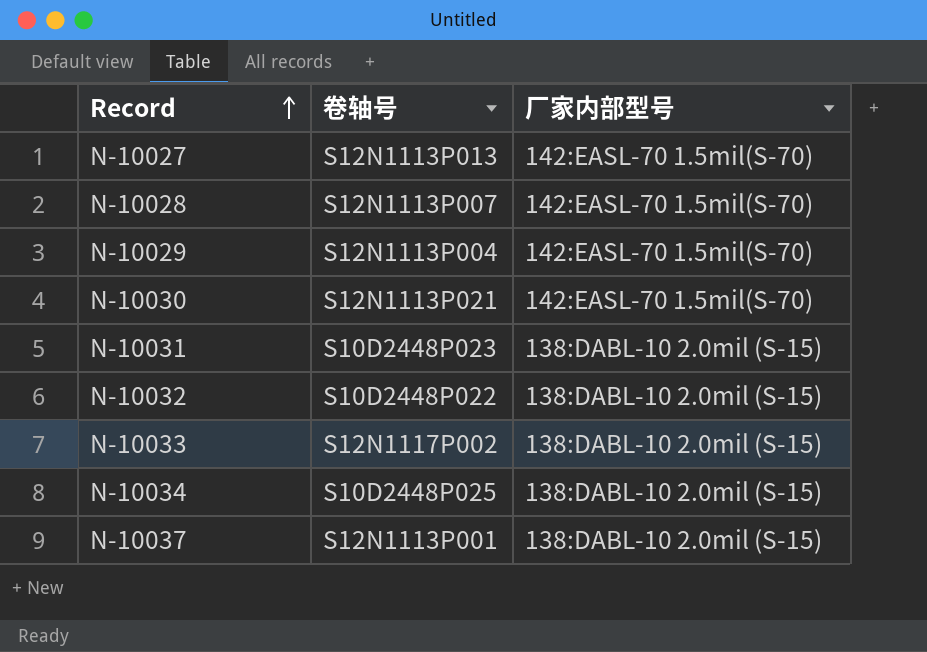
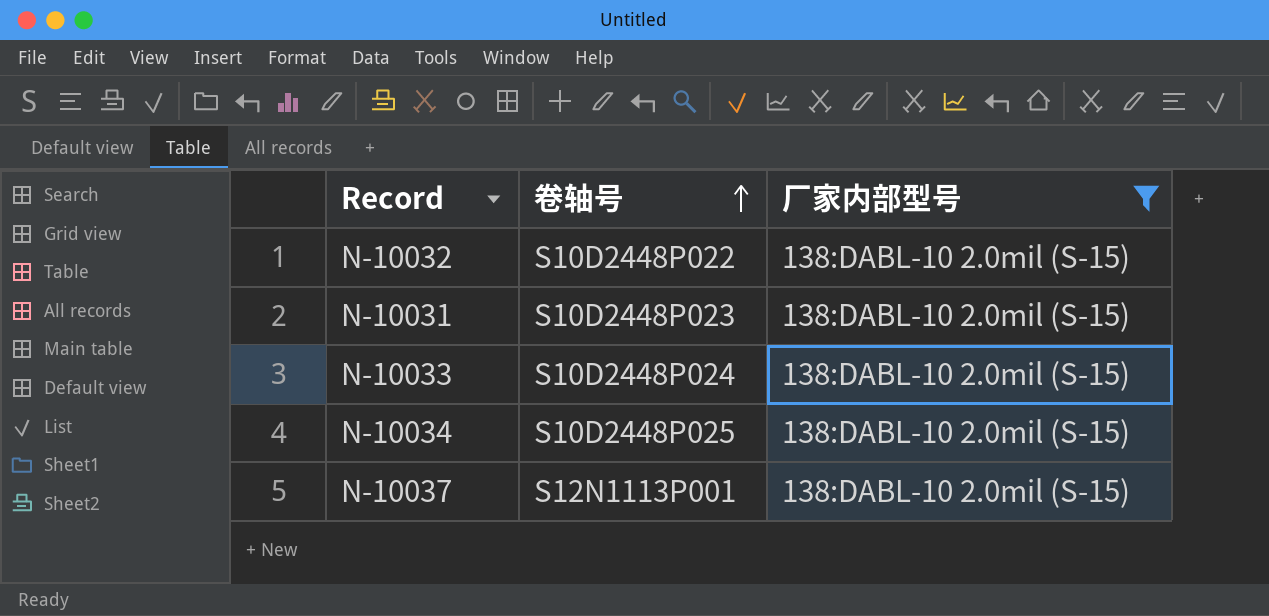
filter: none -> 厂家内部型号 = 138:DABL-10 2.0mil (S-15)
row order: Record ascending -> 卷轴号 ascending
N-10033 | 卷轴号: S12N1117P002 -> S10D2448P024

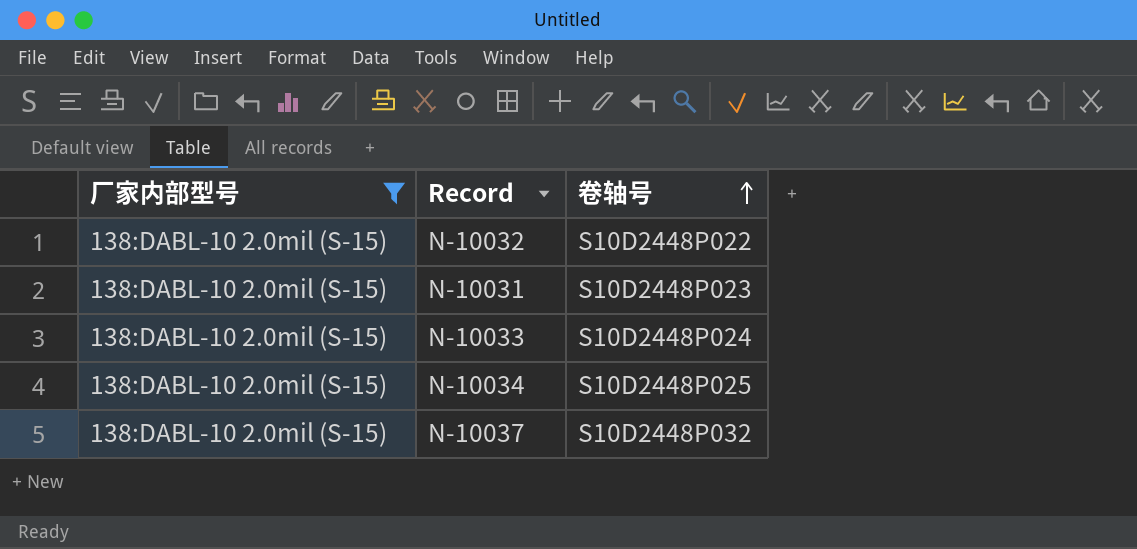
column 厂家内部型号 | position: 3 -> 1
N-10037 | 卷轴号: S12N1113P001 -> S10D2448P032

